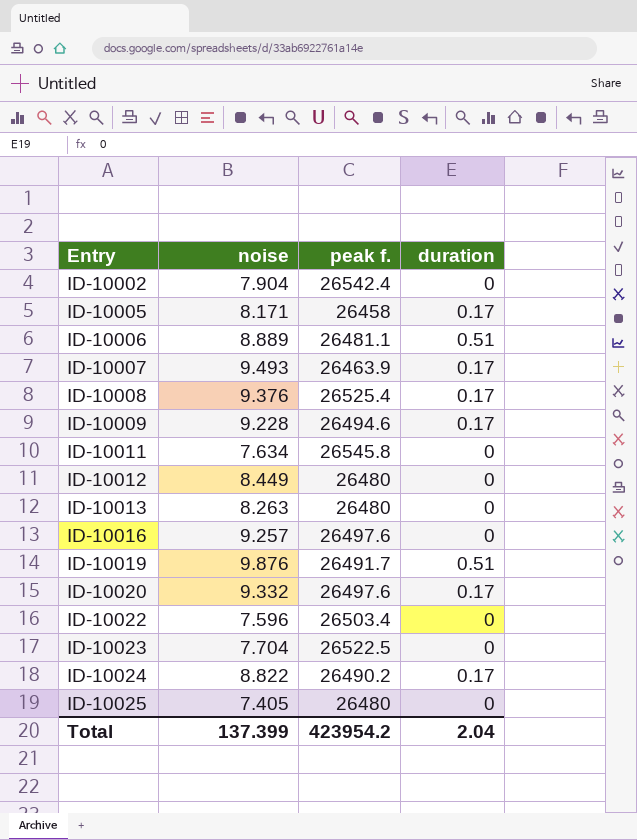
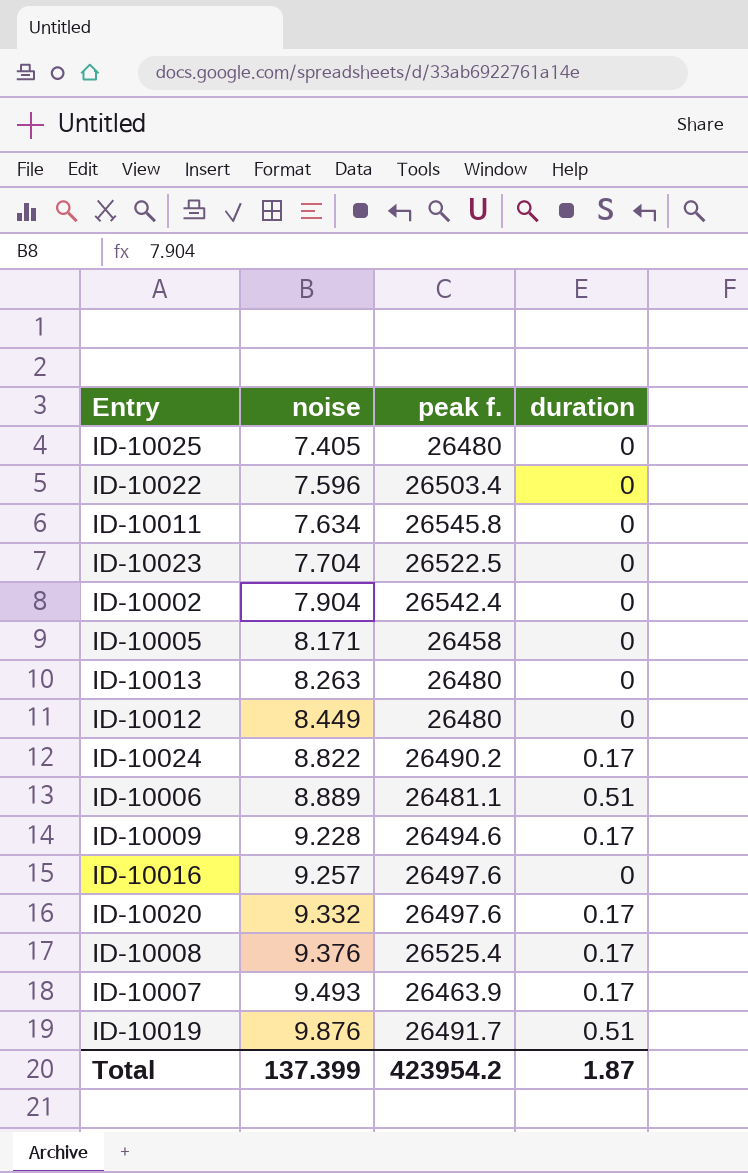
row order: Entry ascending -> noise ascending
ID-10005 | duration: 0.17 -> 0
Total | duration: 2.04 -> 1.87

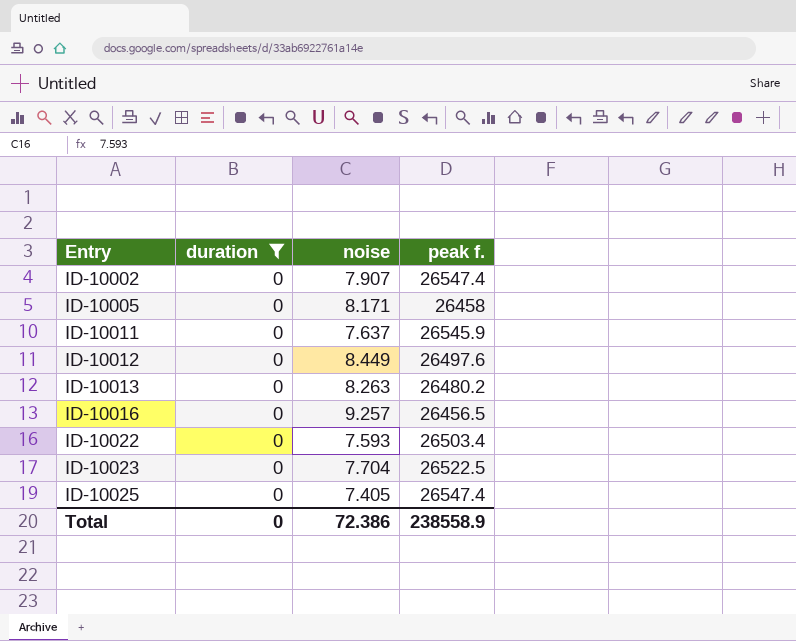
filter: none -> duration = 0
row order: noise ascending -> Entry ascending
column duration | position: 4 -> 2
ID-10002 | noise: 7.904 -> 7.907
ID-10002 | peak f.: 26542.4 -> 26547.4
ID-10011 | noise: 7.634 -> 7.637
ID-10011 | peak f.: 26545.8 -> 26545.9
ID-10012 | peak f.: 26480 -> 26497.6
ID-10013 | peak f.: 26480 -> 26480.2
ID-10016 | peak f.: 26497.6 -> 26456.5
ID-10022 | noise: 7.596 -> 7.593
ID-10025 | peak f.: 26480 -> 26547.4
Total | duration: 1.87 -> 0
Total | noise: 137.399 -> 72.386
Total | peak f.: 423954.2 -> 238558.9

